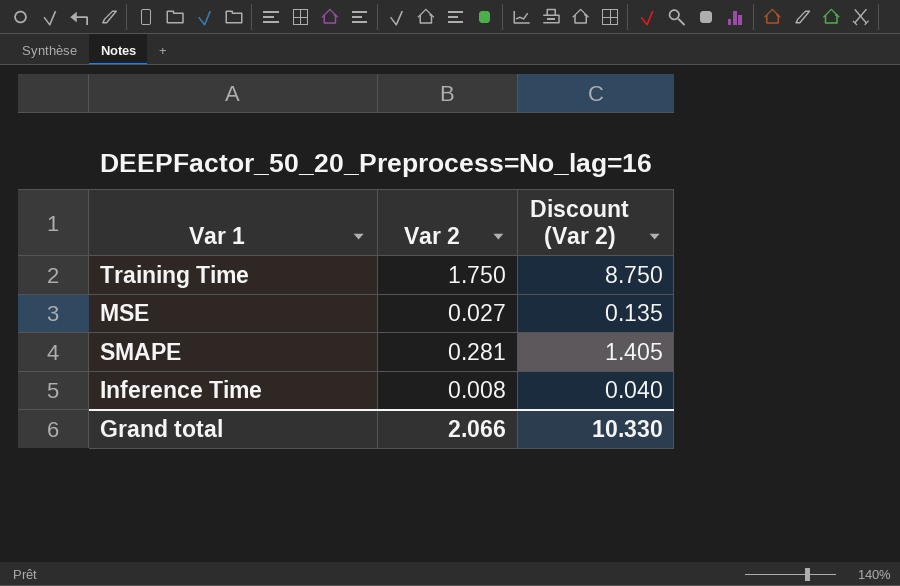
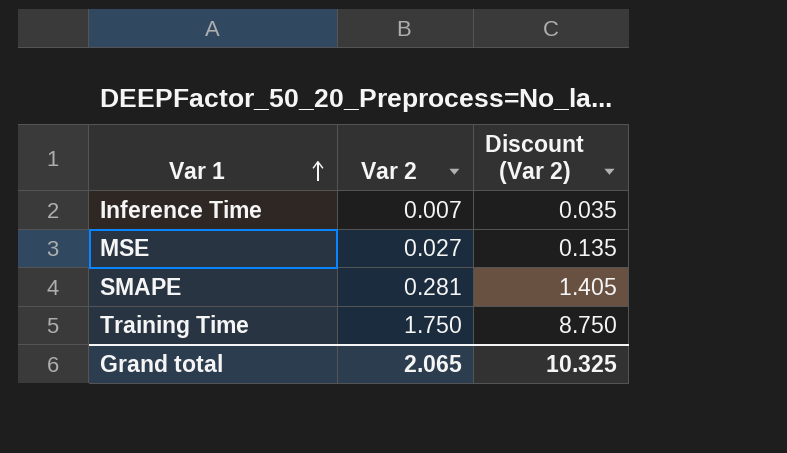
row order: none -> Var 1 ascending
Inference Time | Var 2: 0.008 -> 0.007
Inference Time | Discount (Var 2): 0.040 -> 0.035
Grand total | Var 2: 2.066 -> 2.065
Grand total | Discount (Var 2): 10.330 -> 10.325

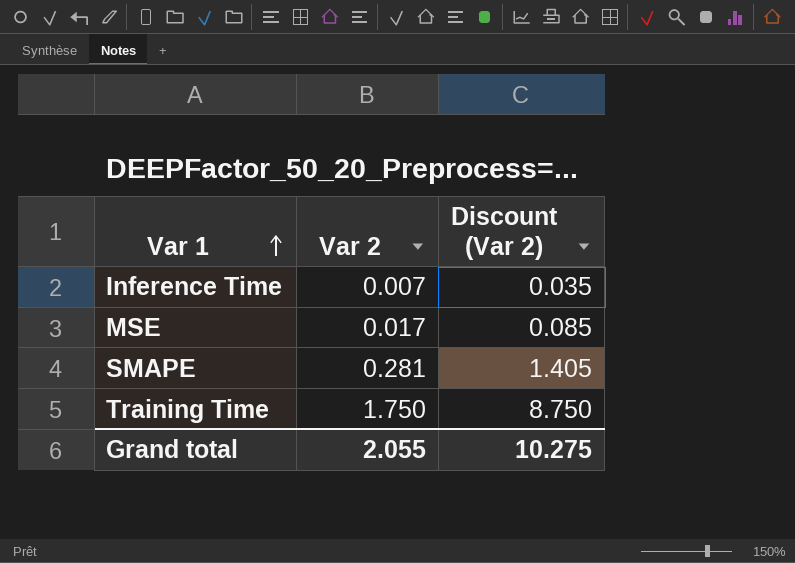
MSE | Var 2: 0.027 -> 0.017
MSE | Discount (Var 2): 0.135 -> 0.085
Grand total | Var 2: 2.065 -> 2.055
Grand total | Discount (Var 2): 10.325 -> 10.275

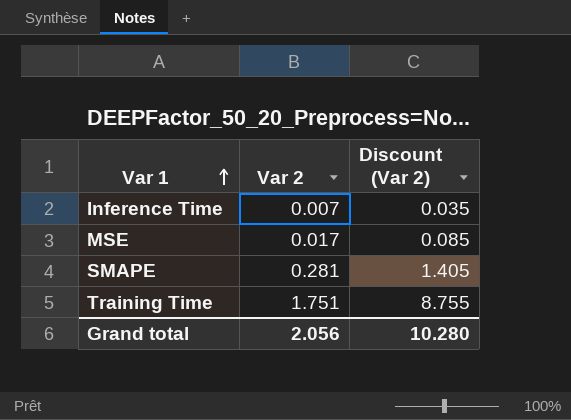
Training Time | Var 2: 1.750 -> 1.751
Training Time | Discount (Var 2): 8.750 -> 8.755
Grand total | Var 2: 2.055 -> 2.056
Grand total | Discount (Var 2): 10.275 -> 10.280

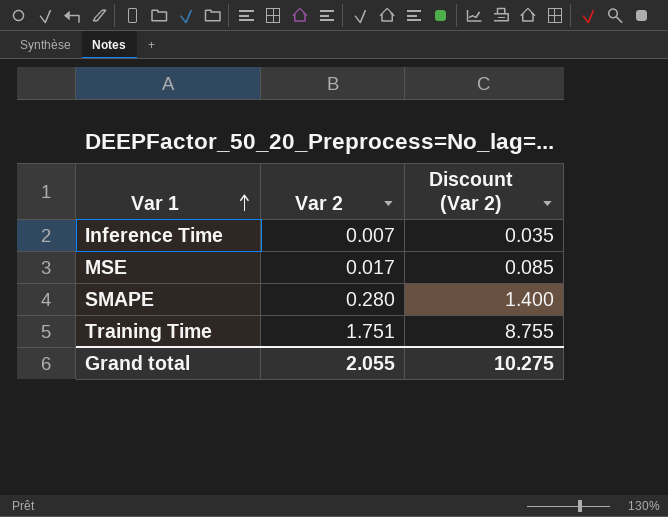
SMAPE | Var 2: 0.281 -> 0.280
SMAPE | Discount (Var 2): 1.405 -> 1.400
Grand total | Var 2: 2.056 -> 2.055
Grand total | Discount (Var 2): 10.280 -> 10.275

